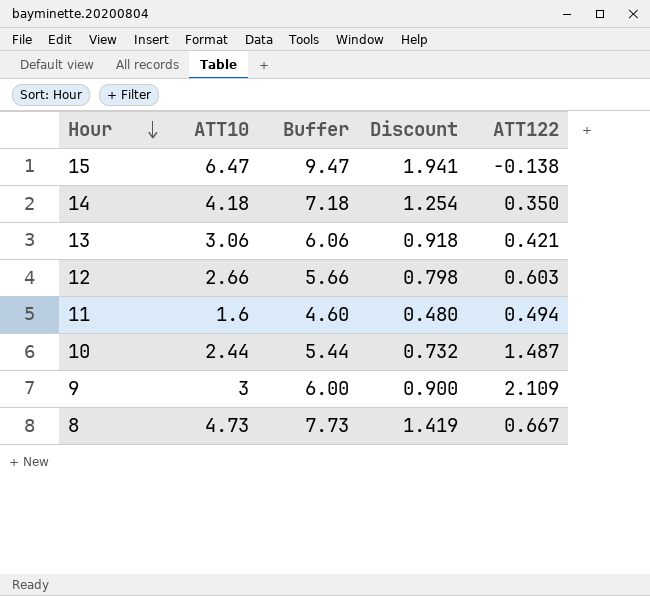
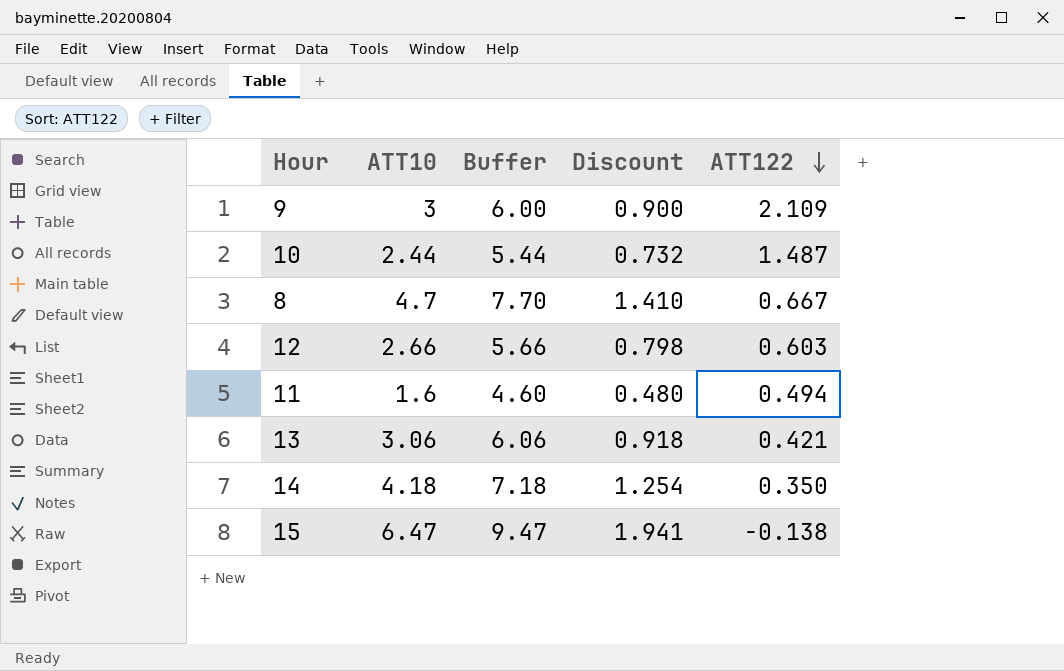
row order: Hour descending -> ATT122 descending
8 | ATT10: 4.73 -> 4.7
8 | Buffer: 7.73 -> 7.70
8 | Discount: 1.419 -> 1.410

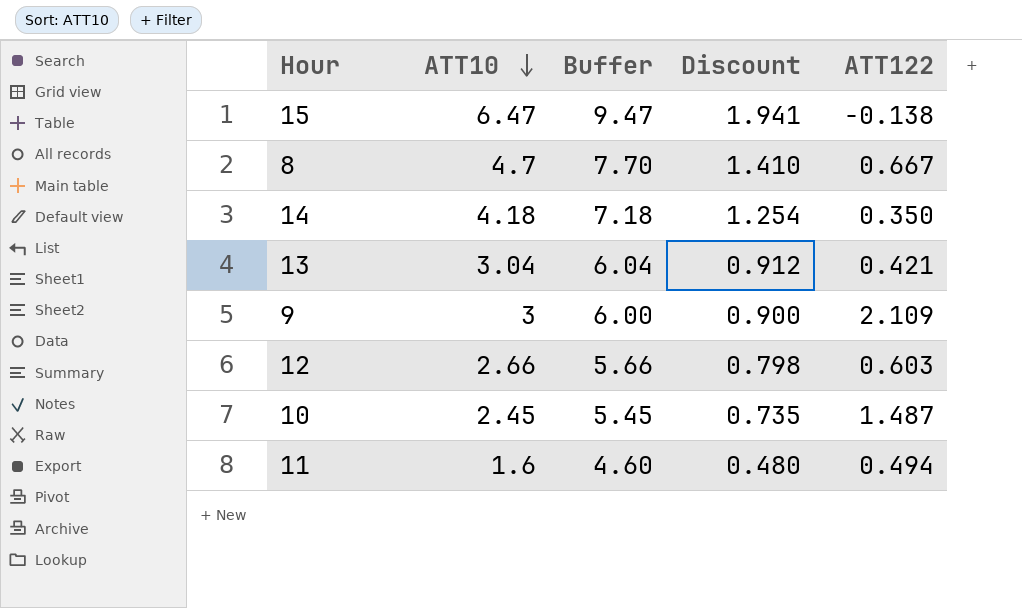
row order: ATT122 descending -> ATT10 descending
13 | ATT10: 3.06 -> 3.04
13 | Buffer: 6.06 -> 6.04
13 | Discount: 0.918 -> 0.912
10 | ATT10: 2.44 -> 2.45
10 | Buffer: 5.44 -> 5.45
10 | Discount: 0.732 -> 0.735

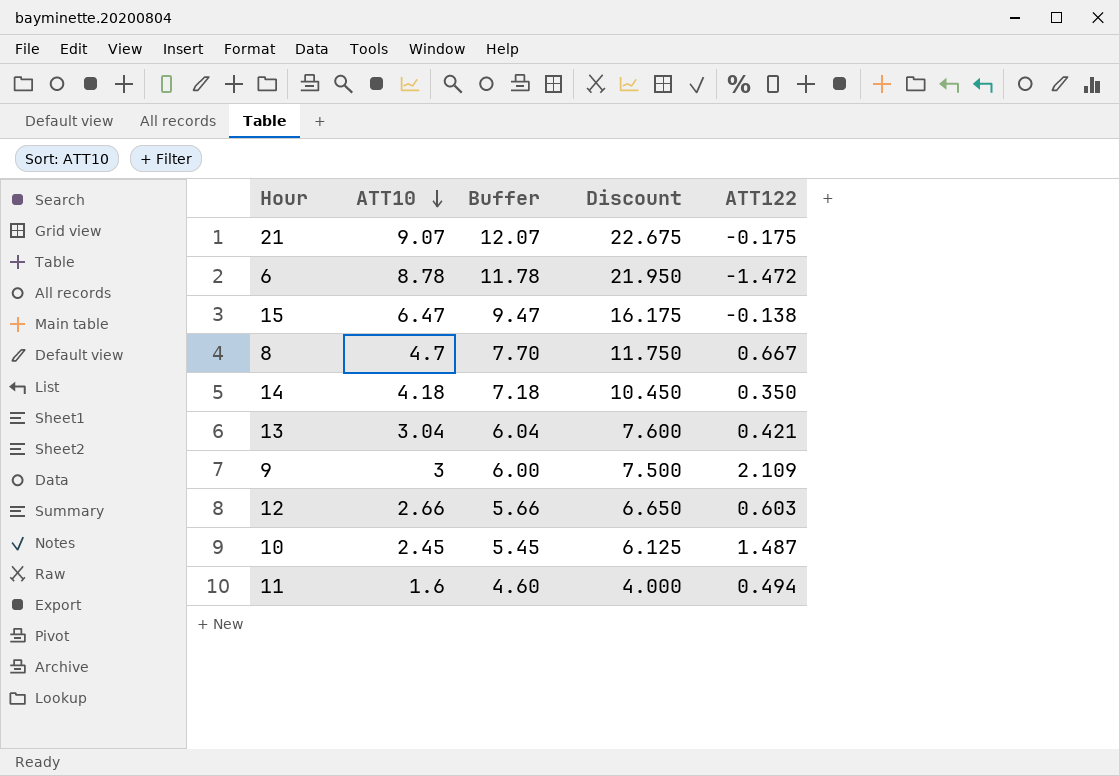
column Discount | formula: [ATT10] * 0.3 -> [ATT10] * 2.5
row 21: none -> 9.07 | 12.07 | 22.675 | -0.175
row 6: none -> 8.78 | 11.78 | 21.950 | -1.472

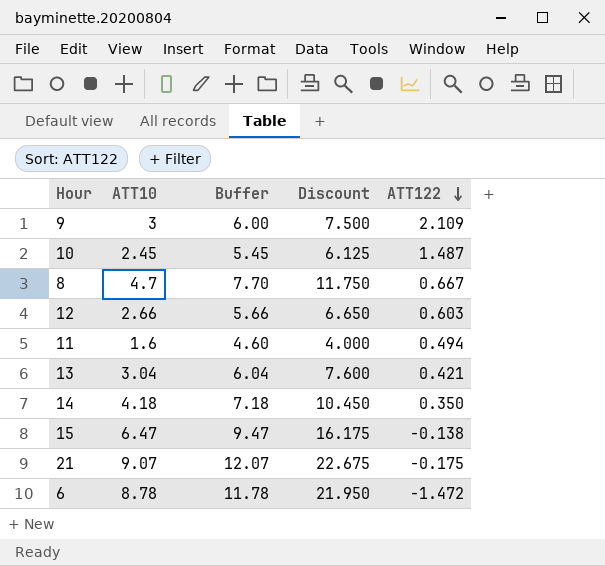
row order: ATT10 descending -> ATT122 descending

